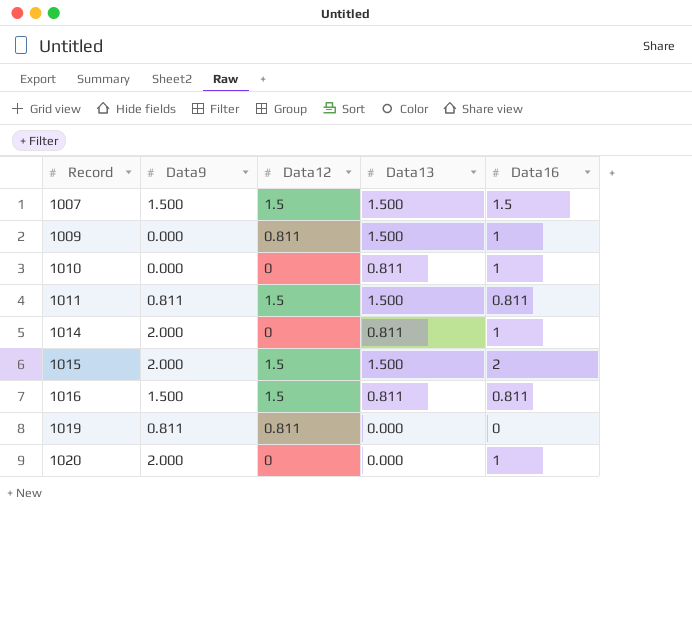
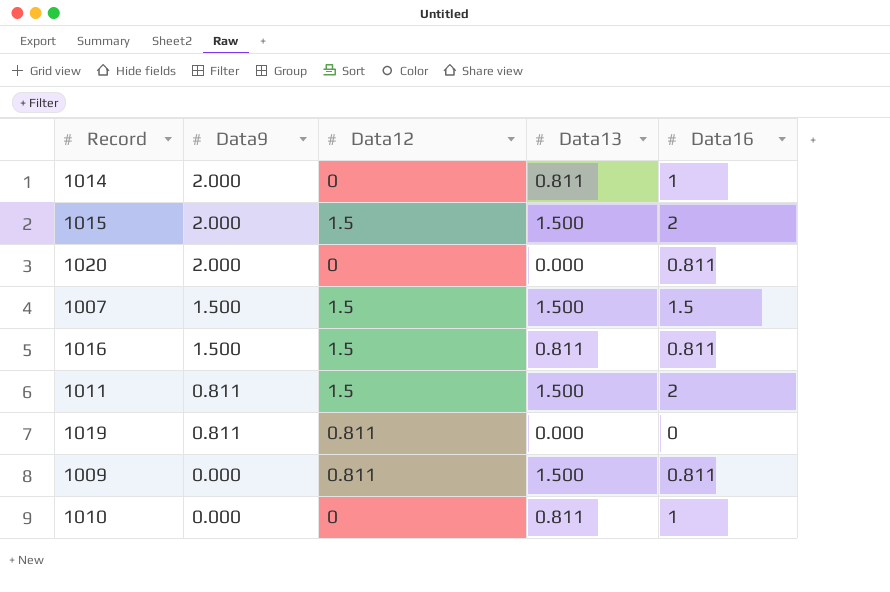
row order: Record ascending -> Data9 descending
1020 | Data16: 1 -> 0.811
1011 | Data16: 0.811 -> 2
1009 | Data16: 1 -> 0.811

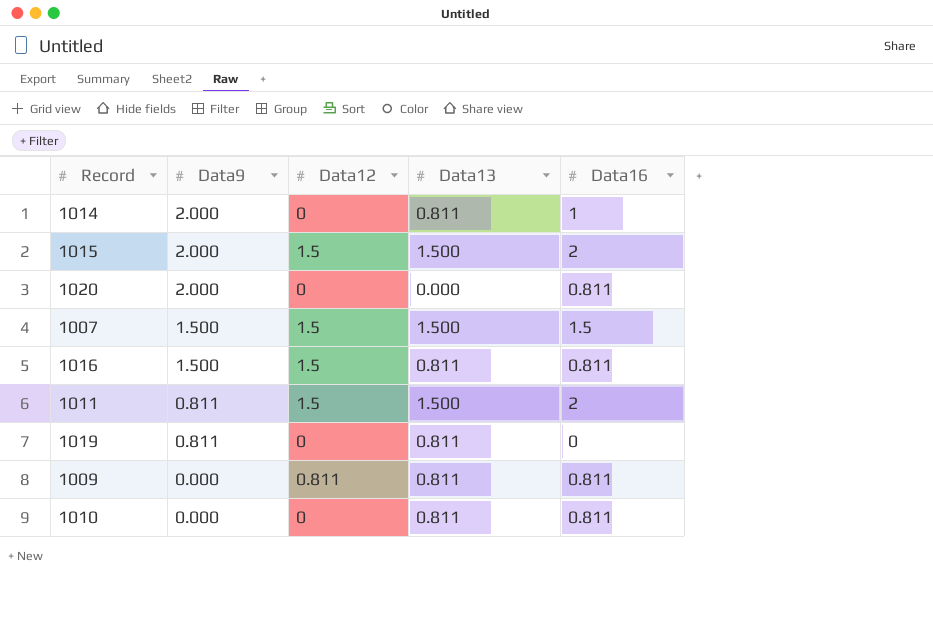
1019 | Data12: 0.811 -> 0
1019 | Data13: 0.000 -> 0.811
1009 | Data13: 1.500 -> 0.811
1010 | Data16: 1 -> 0.811

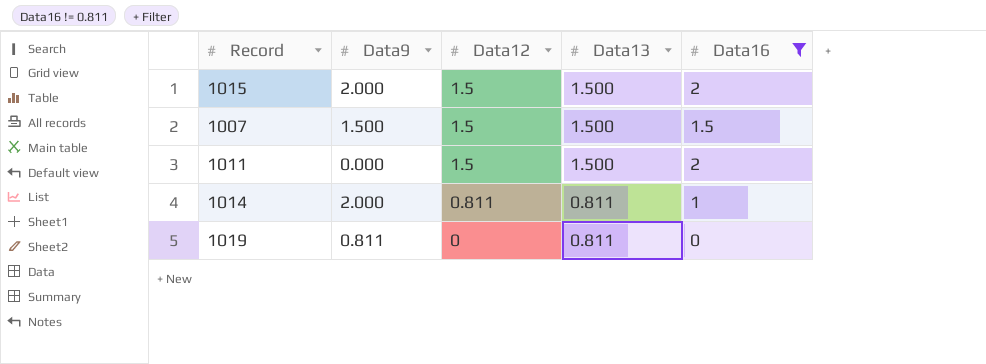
filter: none -> Data16 != 0.811
row order: Data9 descending -> Data12 descending
1011 | Data9: 0.811 -> 0.000
1014 | Data12: 0 -> 0.811

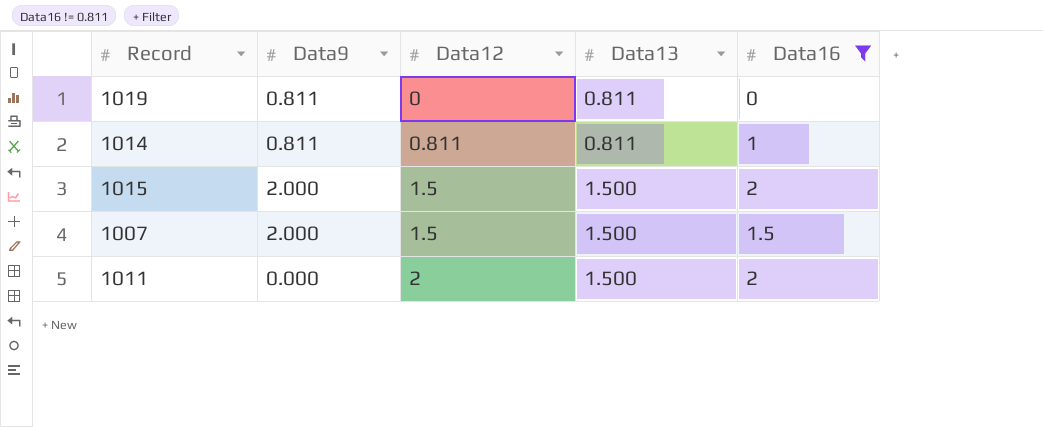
row order: Data12 descending -> Data12 ascending
1014 | Data9: 2.000 -> 0.811
1007 | Data9: 1.500 -> 2.000
1011 | Data12: 1.5 -> 2

